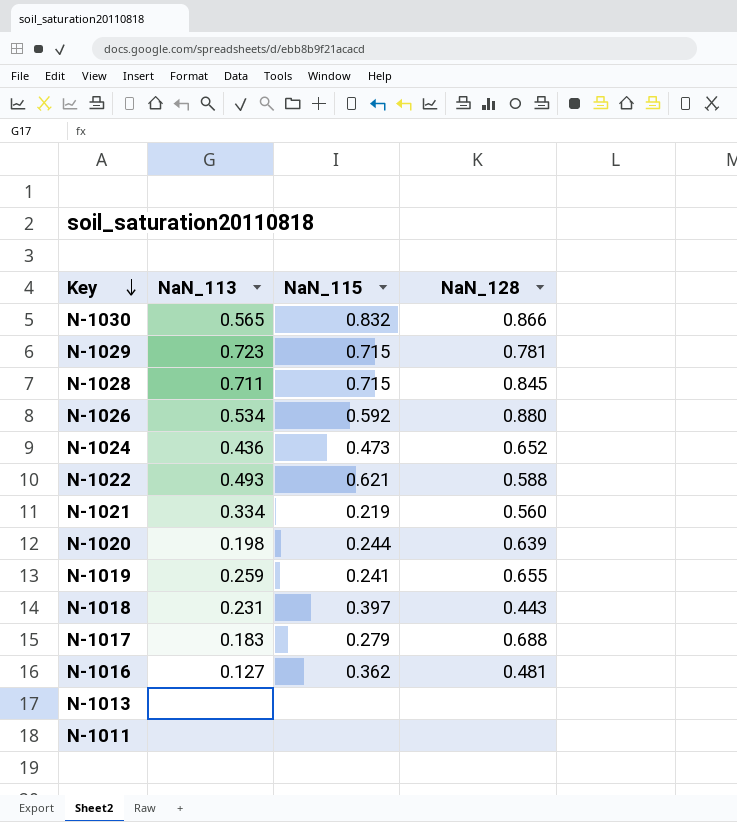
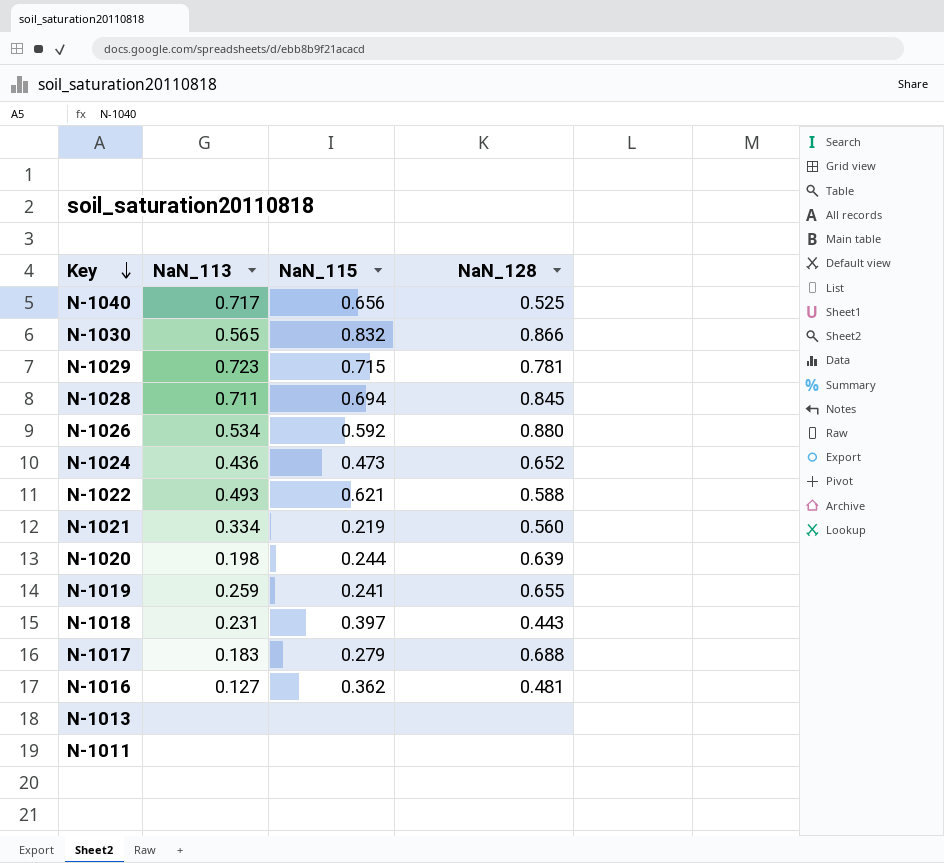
row N-1040: none -> 0.717 | 0.656 | 0.525
N-1028 | NaN_115: 0.715 -> 0.694

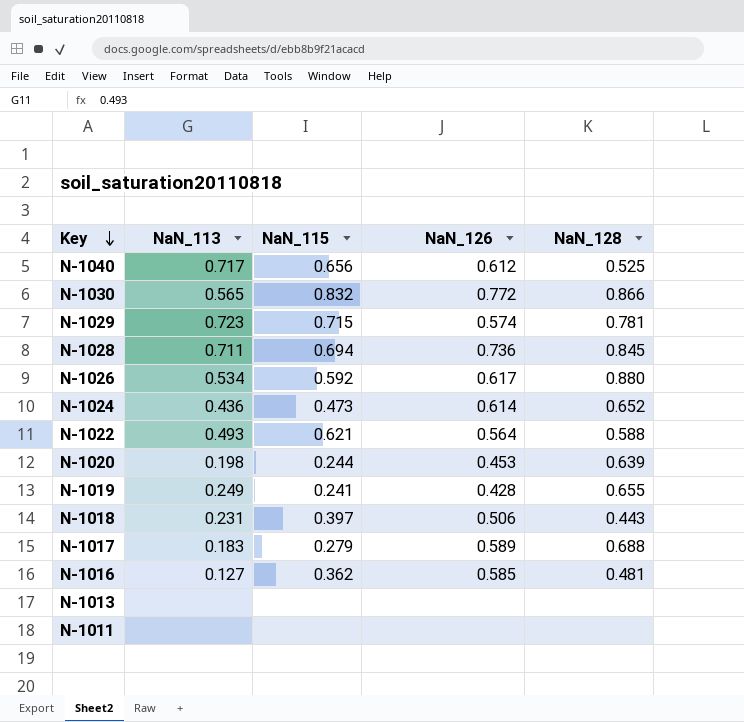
column NaN_126 | position: none -> 4
row N-1021: 0.334 | 0.219 | 0.560 -> none
N-1019 | NaN_113: 0.259 -> 0.249

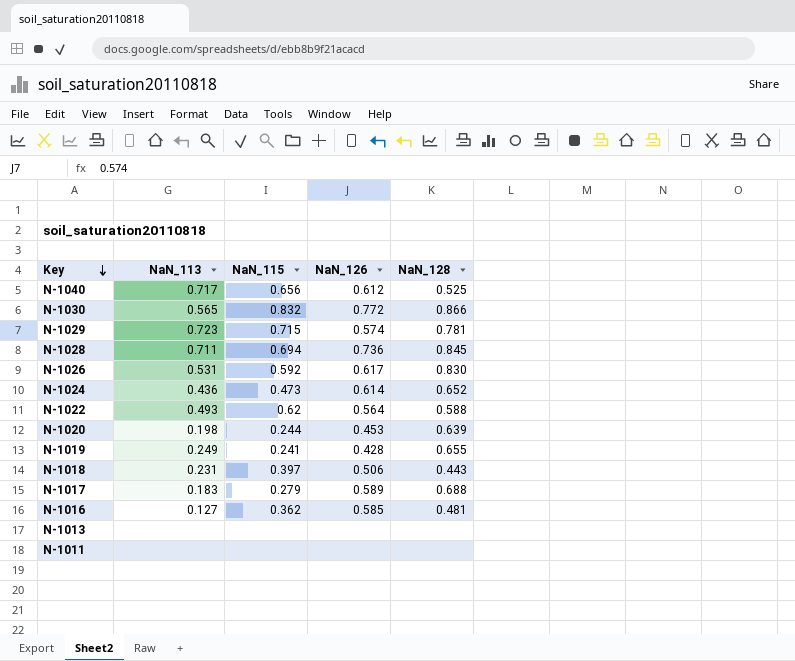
N-1026 | NaN_113: 0.534 -> 0.531
N-1026 | NaN_128: 0.880 -> 0.830
N-1022 | NaN_115: 0.621 -> 0.62

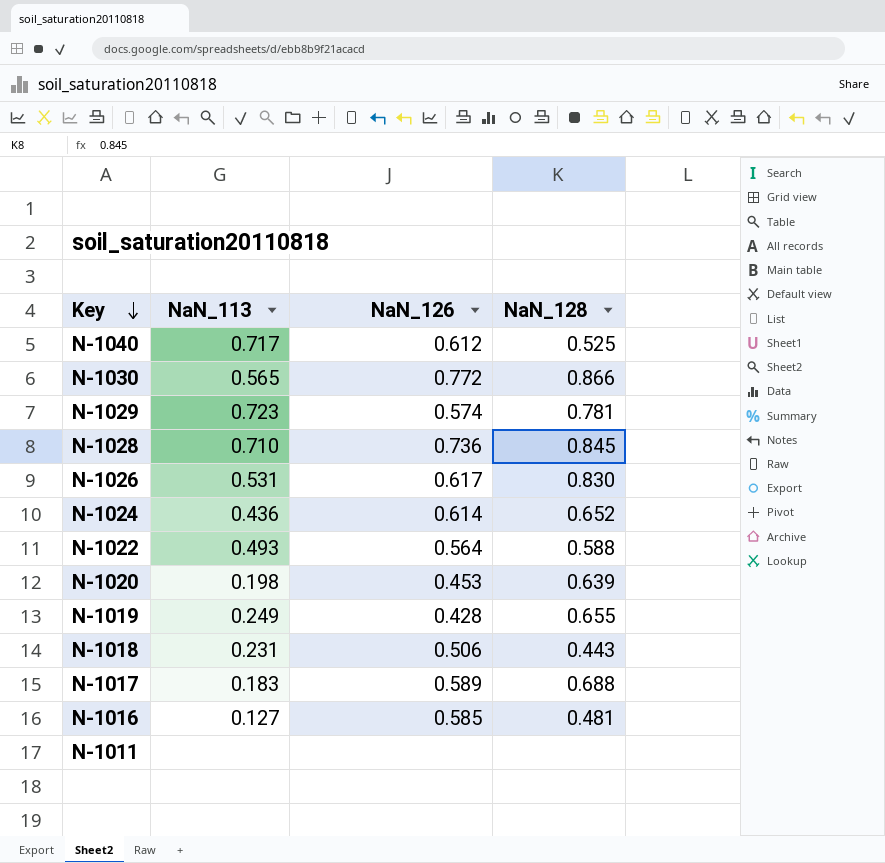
column NaN_115 | position: 3 -> none
row N-1013: none | none | none | none -> none
N-1028 | NaN_113: 0.711 -> 0.710

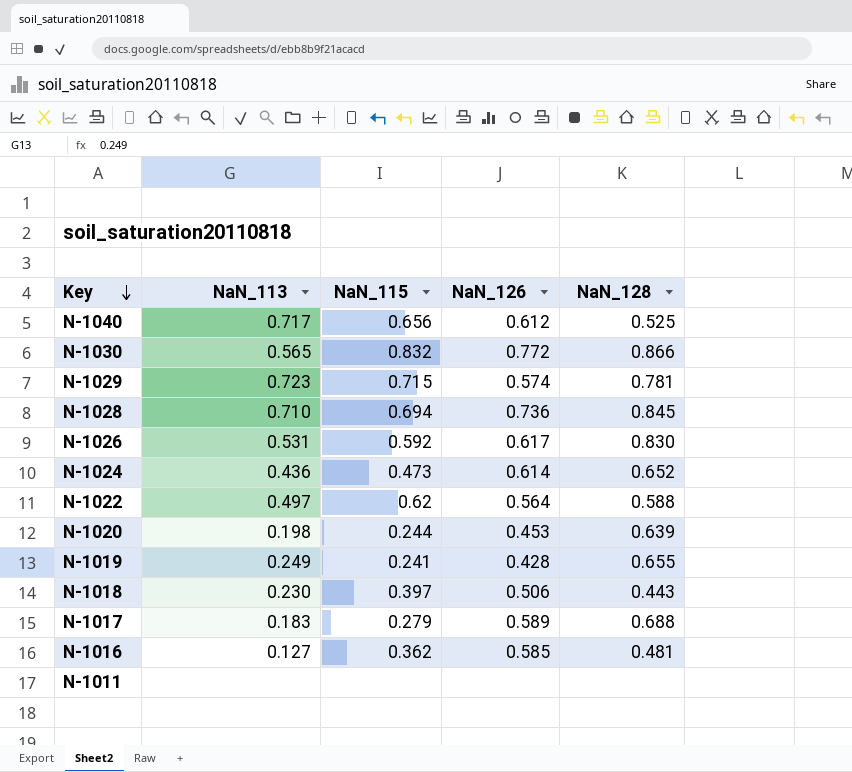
column NaN_115 | position: none -> 3
N-1022 | NaN_113: 0.493 -> 0.497
N-1018 | NaN_113: 0.231 -> 0.230

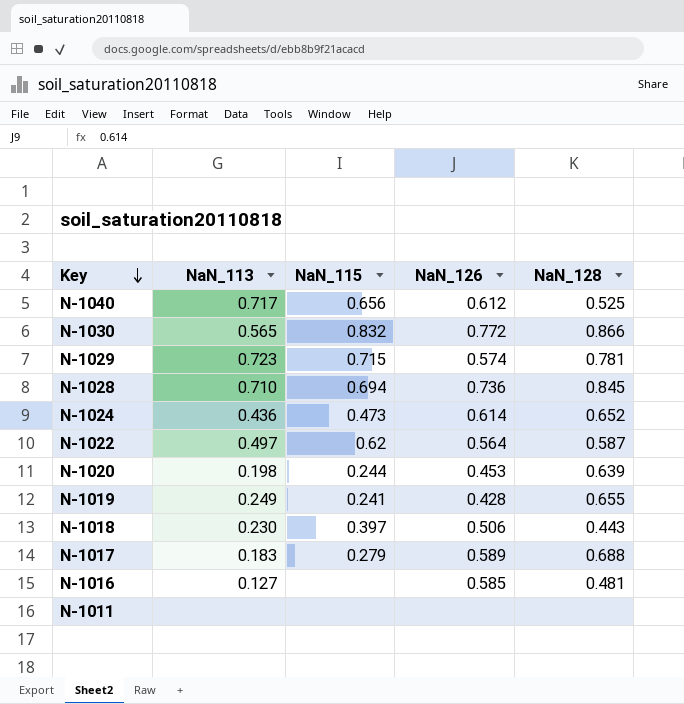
row N-1026: 0.531 | 0.592 | 0.617 | 0.830 -> none
N-1022 | NaN_128: 0.588 -> 0.587
N-1016 | NaN_115: 0.362 -> none

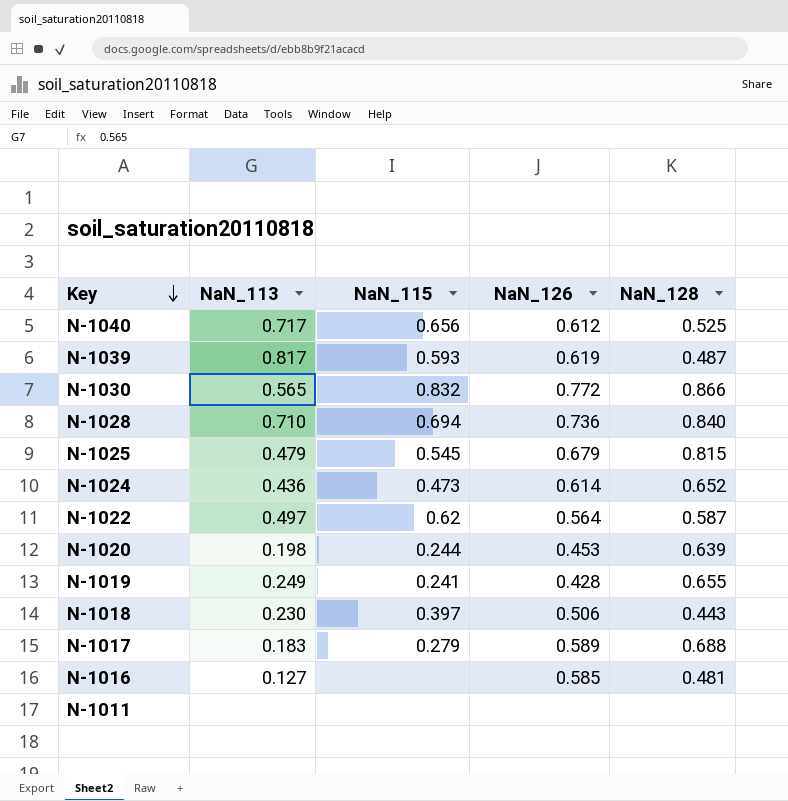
row N-1029: 0.723 | 0.715 | 0.574 | 0.781 -> none
row N-1039: none -> 0.817 | 0.593 | 0.619 | 0.487
N-1028 | NaN_128: 0.845 -> 0.840
row N-1025: none -> 0.479 | 0.545 | 0.679 | 0.815

